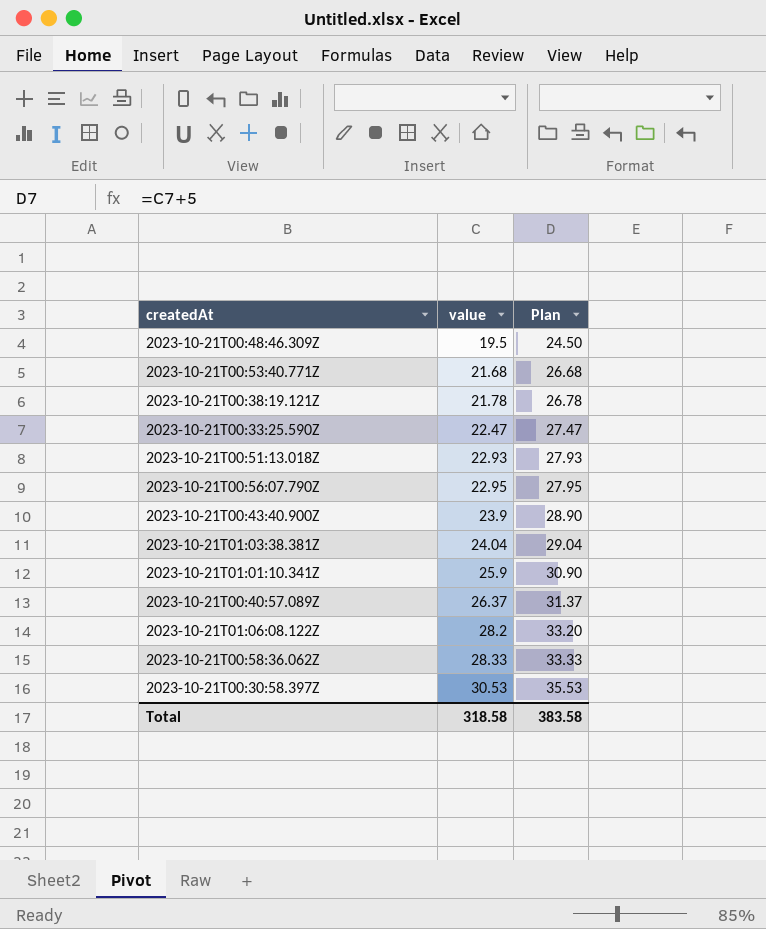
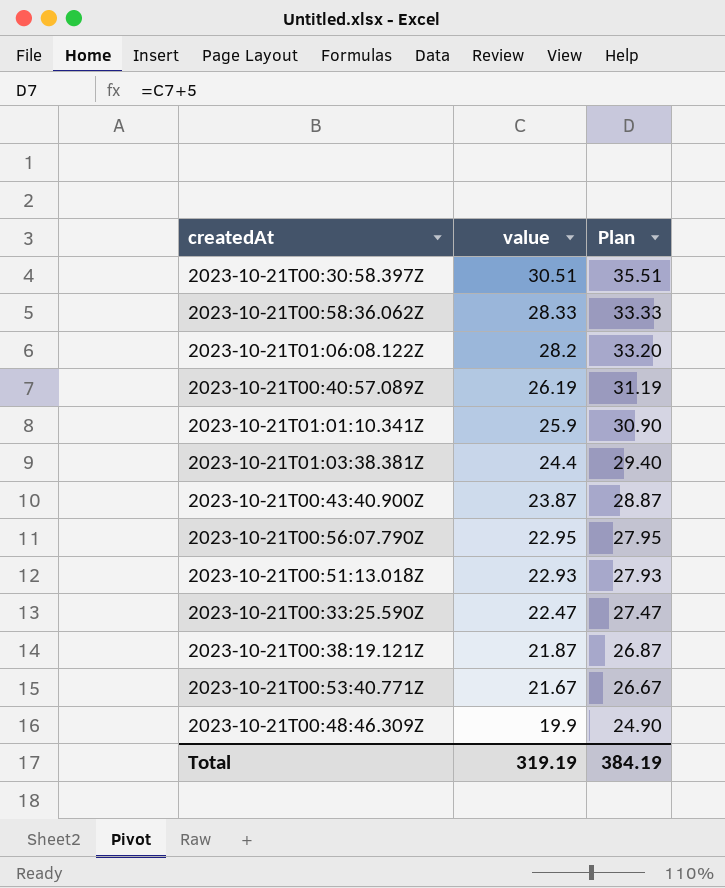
row order: value ascending -> value descending
2023-10-21T00:30:58.397Z | value: 30.53 -> 30.51
2023-10-21T00:30:58.397Z | Plan: 35.53 -> 35.51
2023-10-21T00:40:57.089Z | value: 26.37 -> 26.19
2023-10-21T00:40:57.089Z | Plan: 31.37 -> 31.19
2023-10-21T01:03:38.381Z | value: 24.04 -> 24.4
2023-10-21T01:03:38.381Z | Plan: 29.04 -> 29.40
2023-10-21T00:43:40.900Z | value: 23.9 -> 23.87
2023-10-21T00:43:40.900Z | Plan: 28.90 -> 28.87
2023-10-21T00:38:19.121Z | value: 21.78 -> 21.87
2023-10-21T00:38:19.121Z | Plan: 26.78 -> 26.87
2023-10-21T00:53:40.771Z | value: 21.68 -> 21.67
2023-10-21T00:53:40.771Z | Plan: 26.68 -> 26.67
2023-10-21T00:48:46.309Z | value: 19.5 -> 19.9
2023-10-21T00:48:46.309Z | Plan: 24.50 -> 24.90
Total | value: 318.58 -> 319.19
Total | Plan: 383.58 -> 384.19

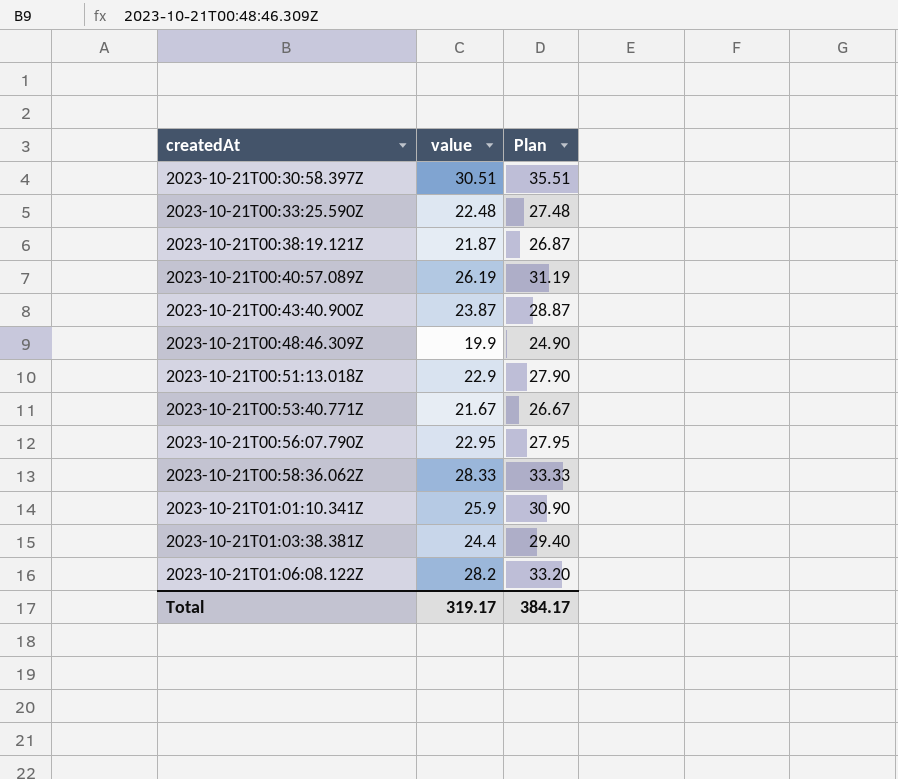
row order: value descending -> createdAt ascending
2023-10-21T00:33:25.590Z | value: 22.47 -> 22.48
2023-10-21T00:33:25.590Z | Plan: 27.47 -> 27.48
2023-10-21T00:51:13.018Z | value: 22.93 -> 22.9
2023-10-21T00:51:13.018Z | Plan: 27.93 -> 27.90
Total | value: 319.19 -> 319.17
Total | Plan: 384.19 -> 384.17

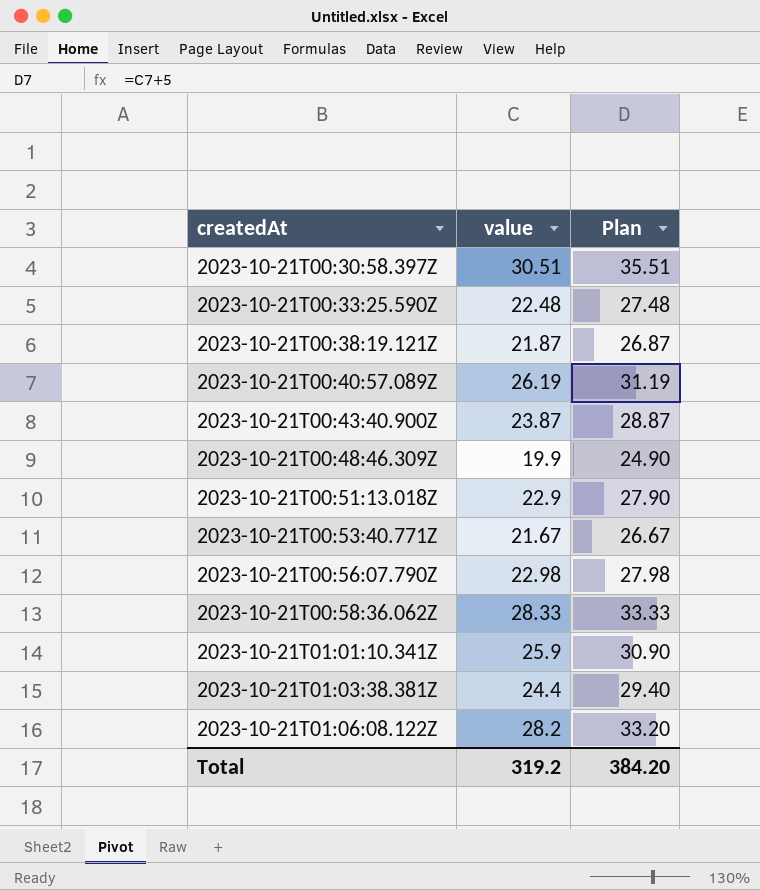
2023-10-21T00:56:07.790Z | value: 22.95 -> 22.98
2023-10-21T00:56:07.790Z | Plan: 27.95 -> 27.98
Total | value: 319.17 -> 319.2
Total | Plan: 384.17 -> 384.20

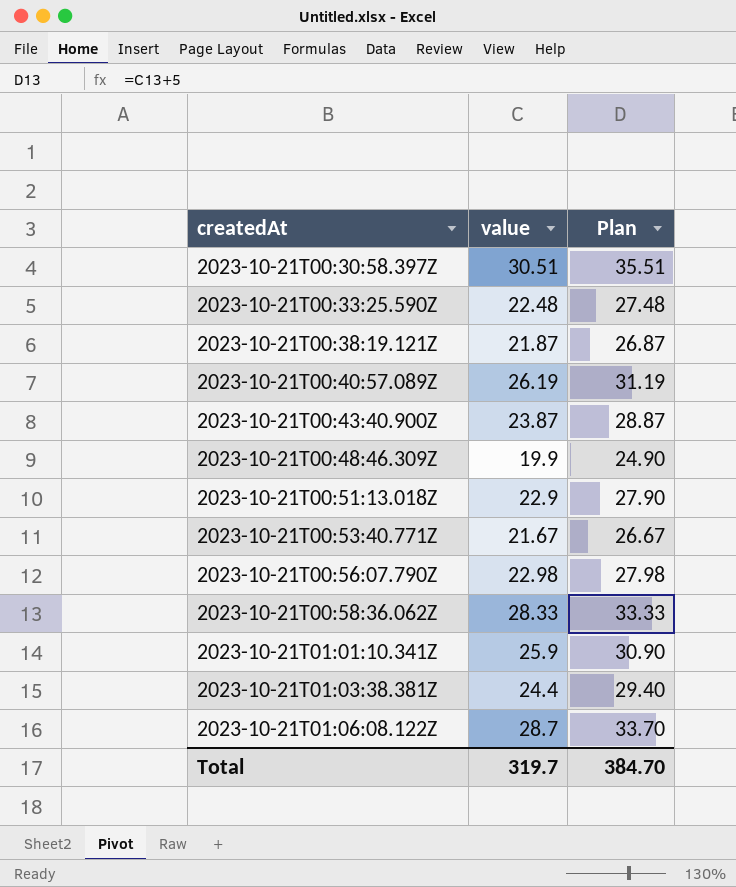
2023-10-21T01:06:08.122Z | value: 28.2 -> 28.7
2023-10-21T01:06:08.122Z | Plan: 33.20 -> 33.70
Total | value: 319.2 -> 319.7
Total | Plan: 384.20 -> 384.70

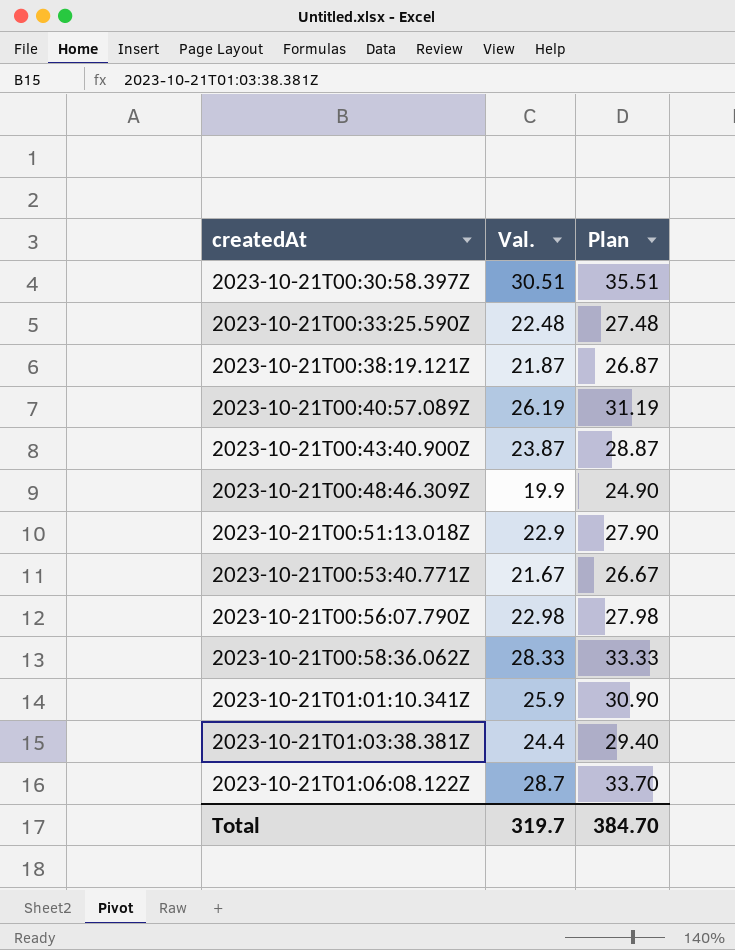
column name: value -> Val.

